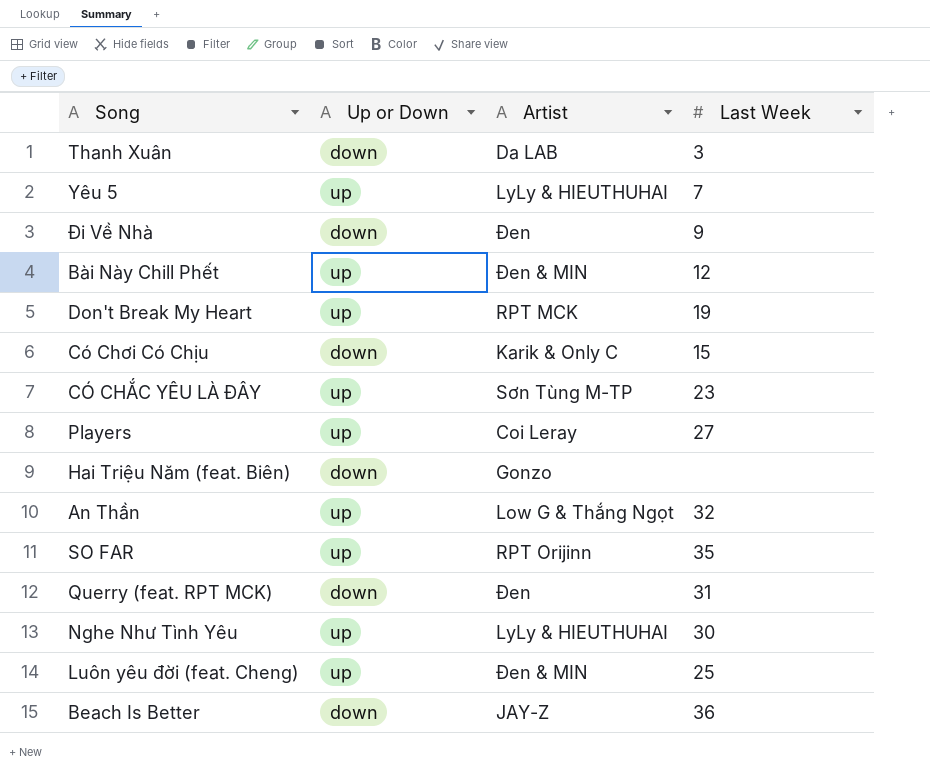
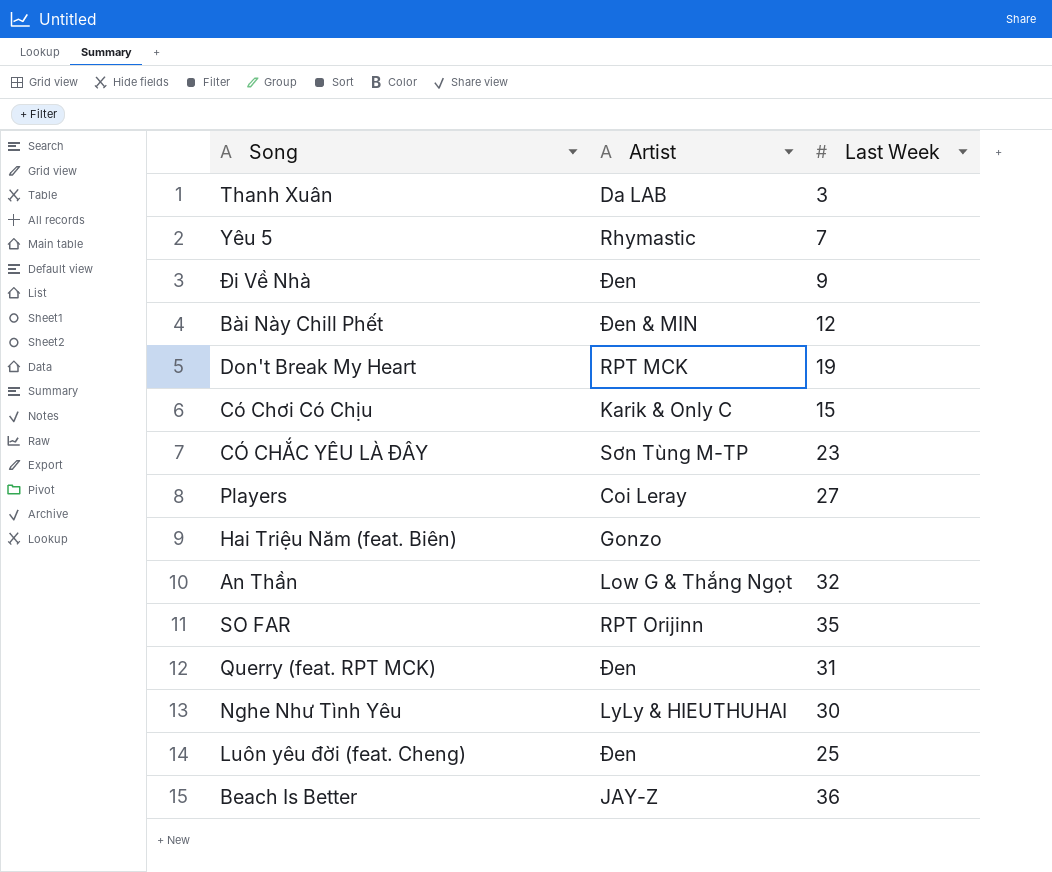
column Up or Down | position: 2 -> none
Yêu 5 | Artist: LyLy & HIEUTHUHAI -> Rhymastic
Luôn yêu đời (feat. Cheng) | Artist: Đen & MIN -> Đen

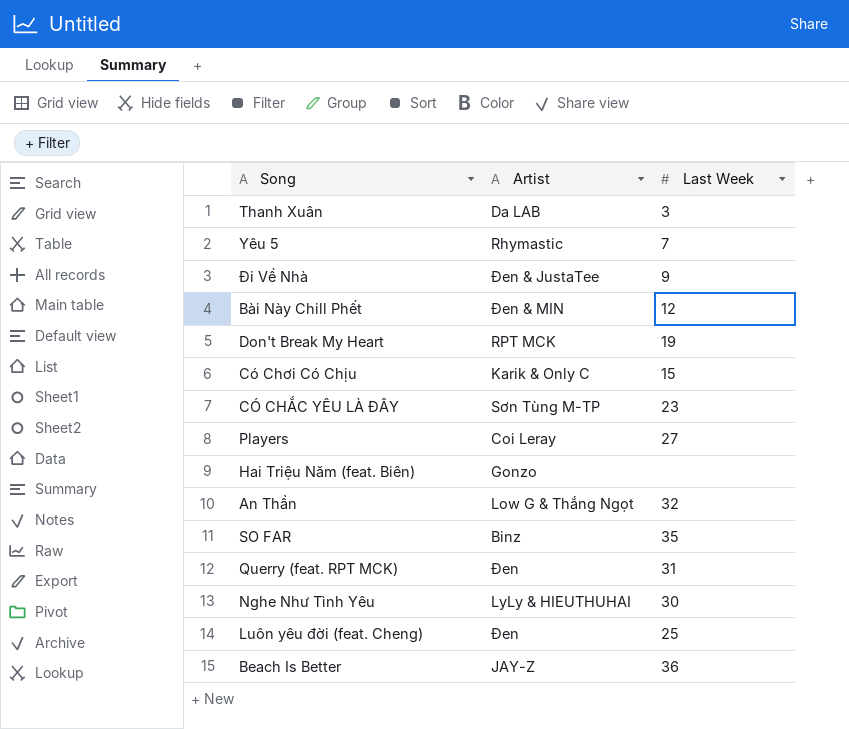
Đi Về Nhà | Artist: Đen -> Đen & JustaTee
SO FAR | Artist: RPT Orijinn -> Binz

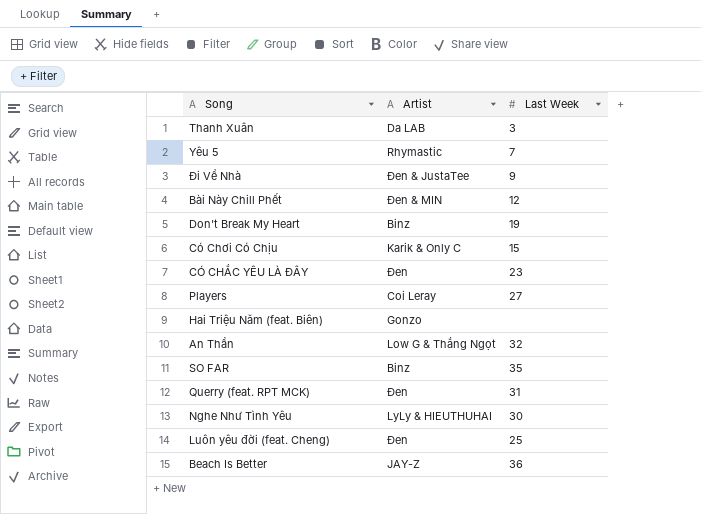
Don't Break My Heart | Artist: RPT MCK -> Binz
CÓ CHẮC YÊU LÀ ĐÂY | Artist: Sơn Tùng M-TP -> Đen

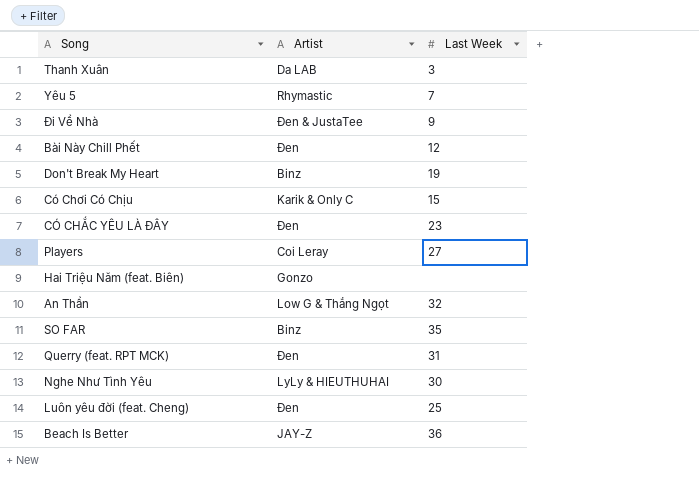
Bài Này Chill Phết | Artist: Đen & MIN -> Đen

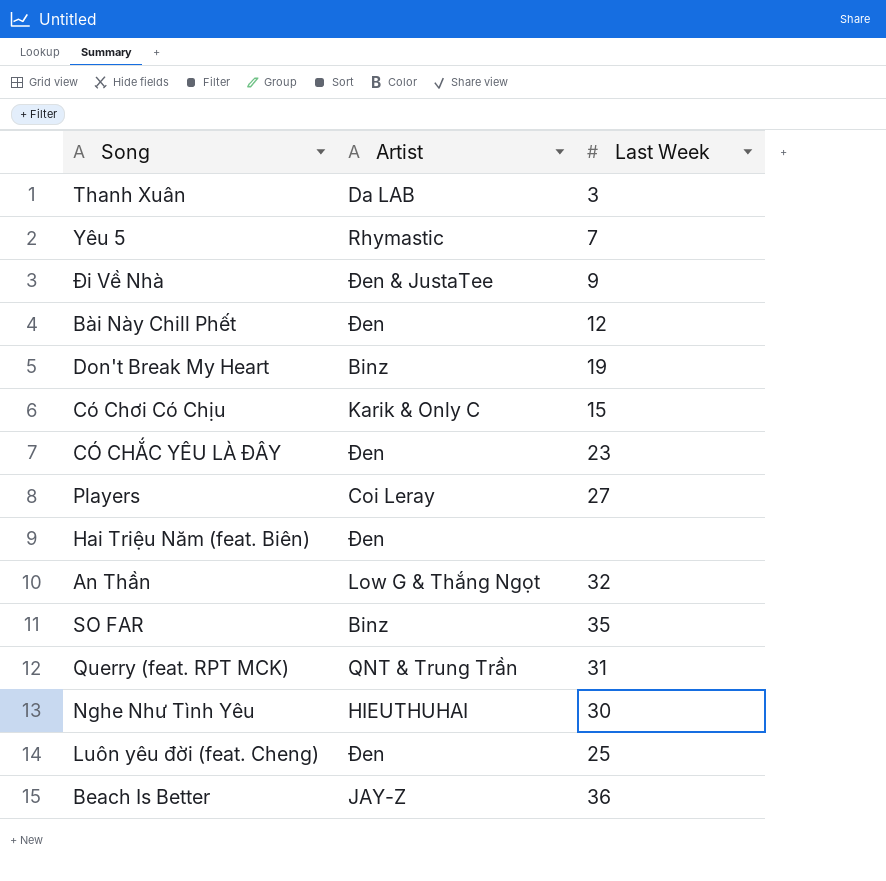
Hai Triệu Năm (feat. Biên) | Artist: Gonzo -> Đen
Querry (feat. RPT MCK) | Artist: Đen -> QNT & Trung Trần
Nghe Như Tình Yêu | Artist: LyLy & HIEUTHUHAI -> HIEUTHUHAI

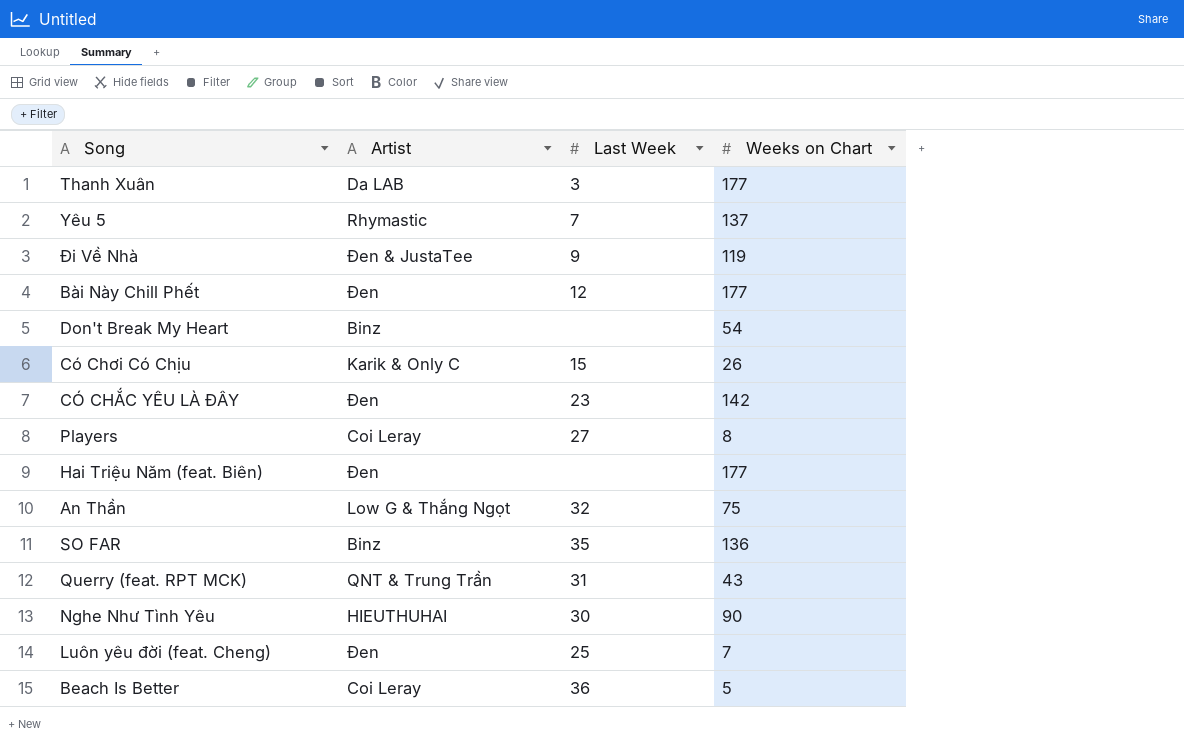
column Weeks on Chart | position: none -> 4
Don't Break My Heart | Last Week: 19 -> none
Beach Is Better | Artist: JAY-Z -> Coi Leray

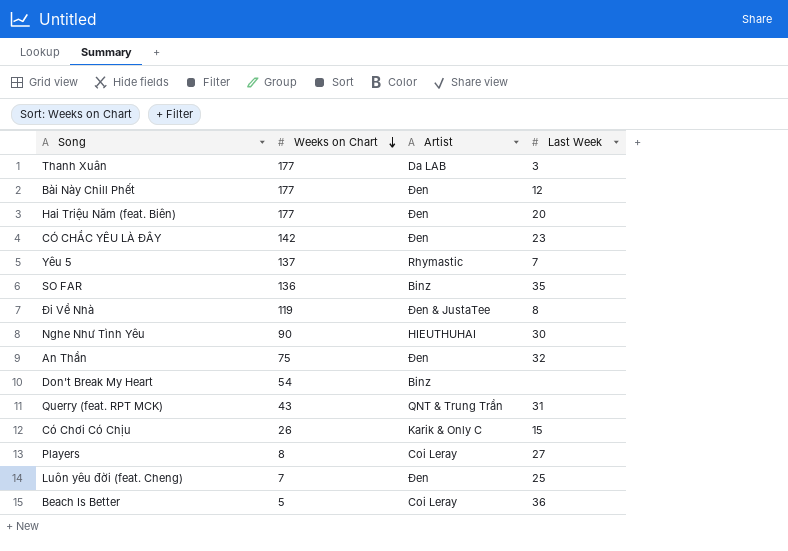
row order: none -> Weeks on Chart descending
column Weeks on Chart | position: 4 -> 2
Hai Triệu Năm (feat. Biên) | Last Week: none -> 20
Đi Về Nhà | Last Week: 9 -> 8
An Thần | Artist: Low G & Thắng Ngọt -> Đen

